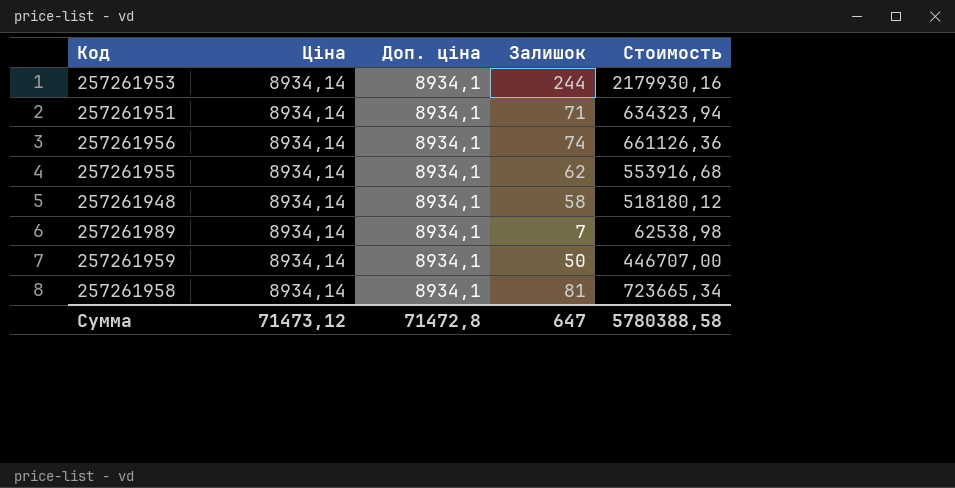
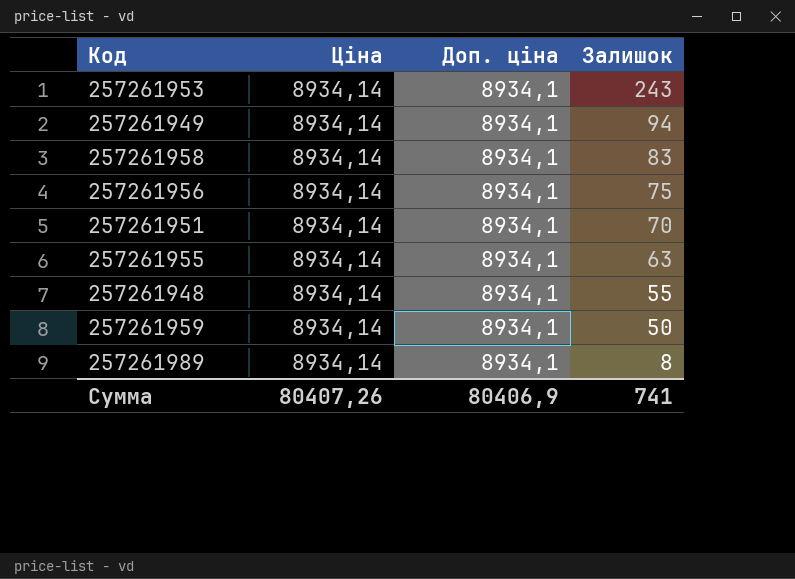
row order: none -> Залишок descending
column Стоимость | formula: [Ціна] * [Залишок] -> none
257261953 | Залишок: 244 -> 243
row 257261949: none -> 8934,14 | 8934,1 | 94
257261958 | Залишок: 81 -> 83
257261956 | Залишок: 74 -> 75
257261951 | Залишок: 71 -> 70
257261955 | Залишок: 62 -> 63
257261948 | Залишок: 58 -> 55
257261989 | Залишок: 7 -> 8
Сумма | Ціна: 71473,12 -> 80407,26
Сумма | Доп. ціна: 71472,8 -> 80406,9
Сумма | Залишок: 647 -> 741

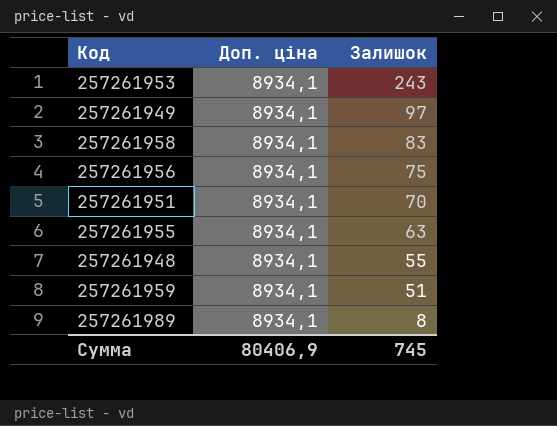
column Ціна | position: 2 -> none
257261949 | Залишок: 94 -> 97
257261959 | Залишок: 50 -> 51
Сумма | Залишок: 741 -> 745

